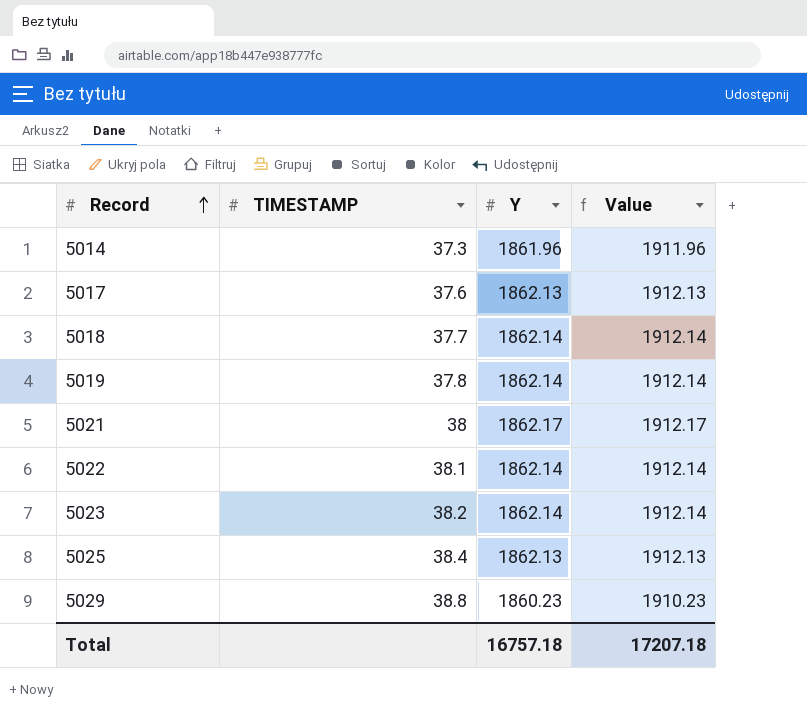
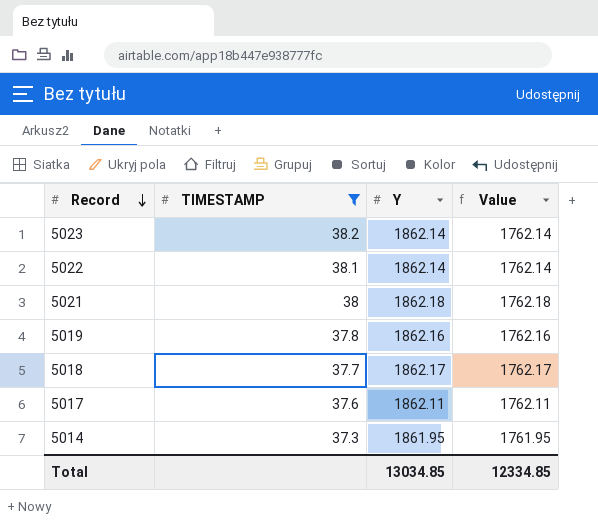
filter: none -> TIMESTAMP <= 38.2
row order: Record ascending -> Record descending
column Value | formula: [Y] + 50 -> [Y] - 100
5021 | Y: 1862.17 -> 1862.18
5019 | Y: 1862.14 -> 1862.16
5018 | Y: 1862.14 -> 1862.17
5017 | Y: 1862.13 -> 1862.11
5014 | Y: 1861.96 -> 1861.95
Total | Y: 16757.18 -> 13034.85
Total | Value: 17207.18 -> 12334.85

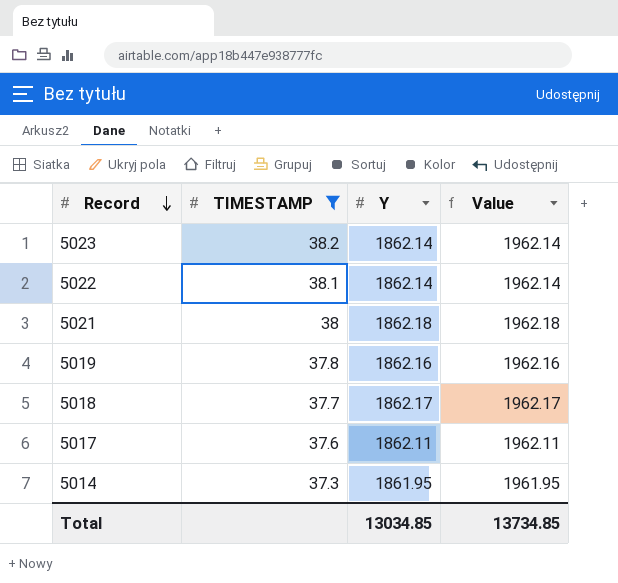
column Value | formula: [Y] - 100 -> [Y] + 100
Total | Value: 12334.85 -> 13734.85

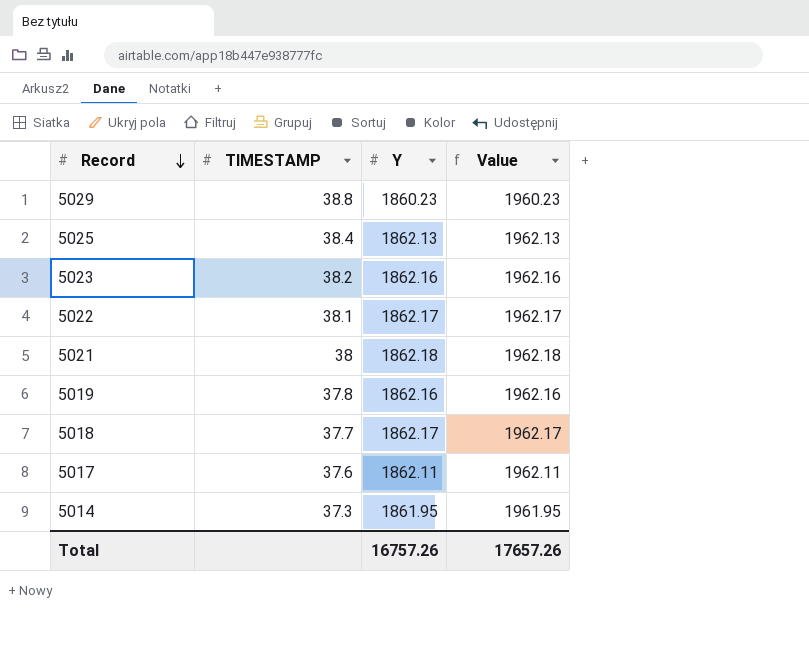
filter: TIMESTAMP <= 38.2 -> none
5023 | Y: 1862.14 -> 1862.16
5023 | Value: 1962.14 -> 1962.16
5022 | Y: 1862.14 -> 1862.17
5022 | Value: 1962.14 -> 1962.17
Total | Y: 13034.85 -> 16757.26
Total | Value: 13734.85 -> 17657.26

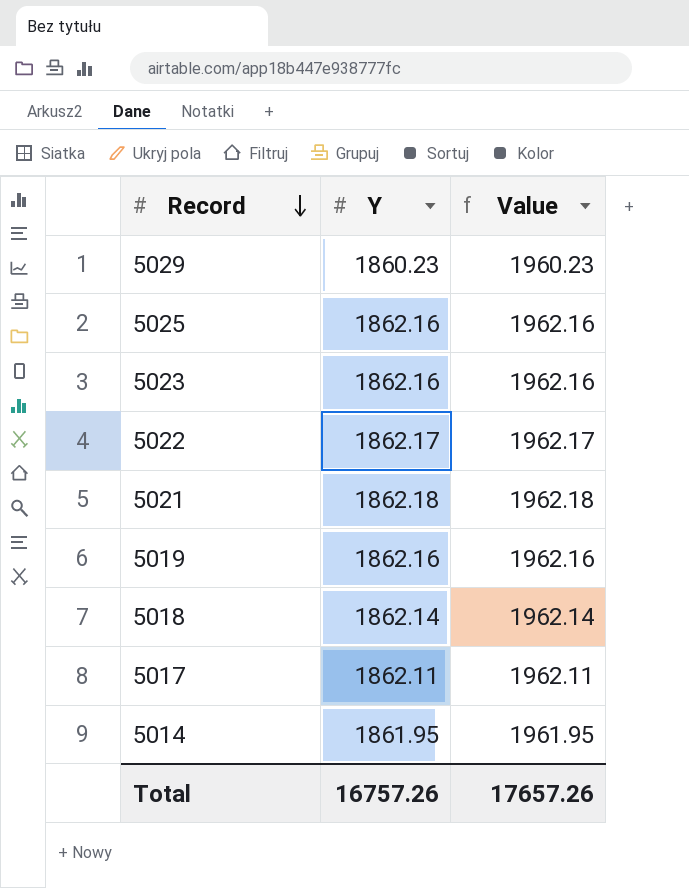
column TIMESTAMP | position: 2 -> none
5025 | Y: 1862.13 -> 1862.16
5025 | Value: 1962.13 -> 1962.16
5018 | Y: 1862.17 -> 1862.14
5018 | Value: 1962.17 -> 1962.14

